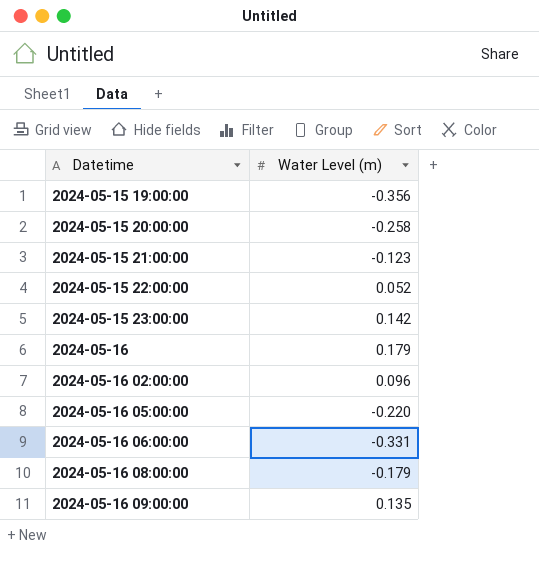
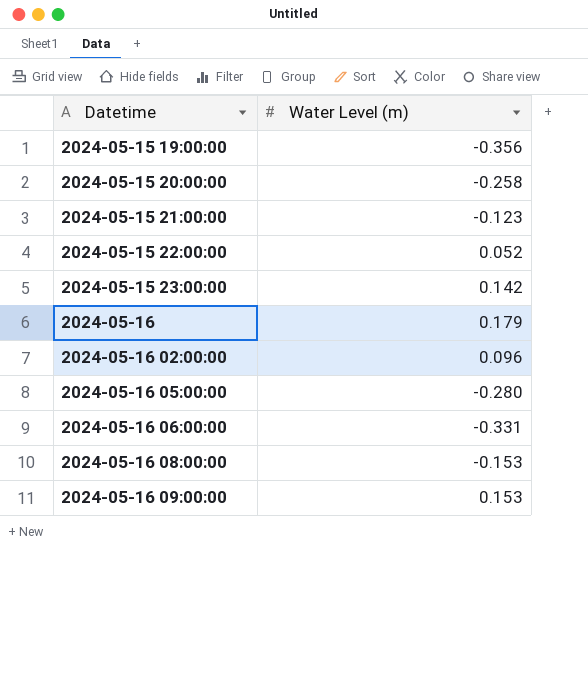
2024-05-16 05:00:00 | Water Level (m): -0.220 -> -0.280
2024-05-16 08:00:00 | Water Level (m): -0.179 -> -0.153
2024-05-16 09:00:00 | Water Level (m): 0.135 -> 0.153

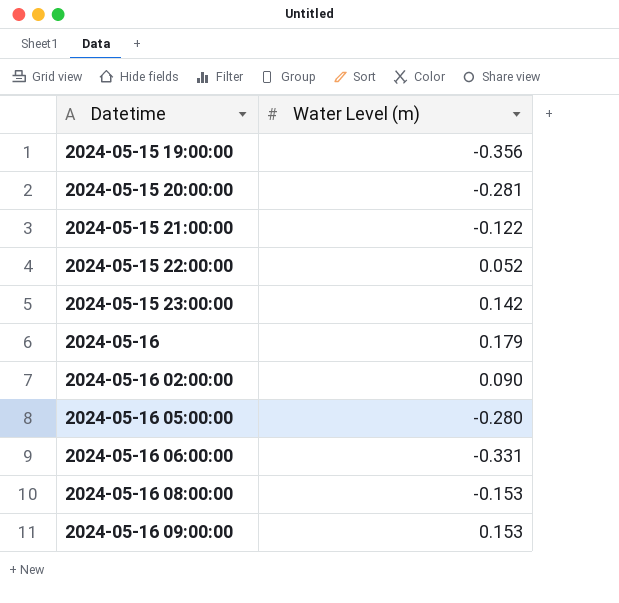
2024-05-15 20:00:00 | Water Level (m): -0.258 -> -0.281
2024-05-15 21:00:00 | Water Level (m): -0.123 -> -0.122
2024-05-16 02:00:00 | Water Level (m): 0.096 -> 0.090

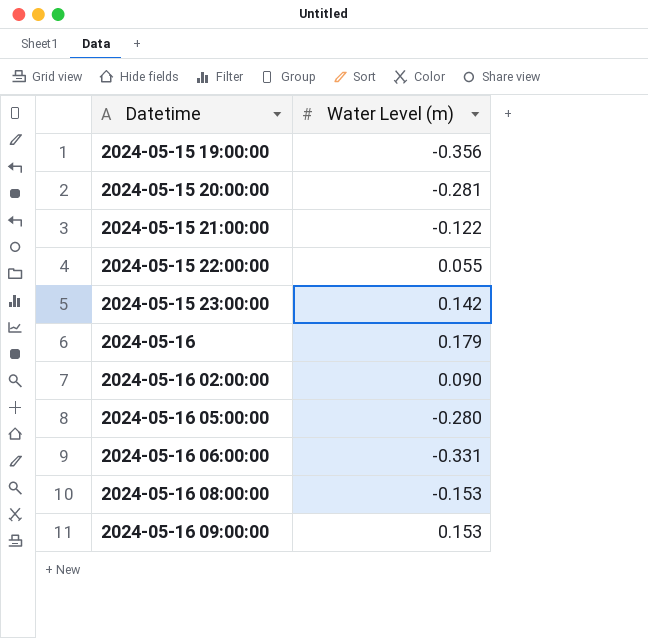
2024-05-15 22:00:00 | Water Level (m): 0.052 -> 0.055

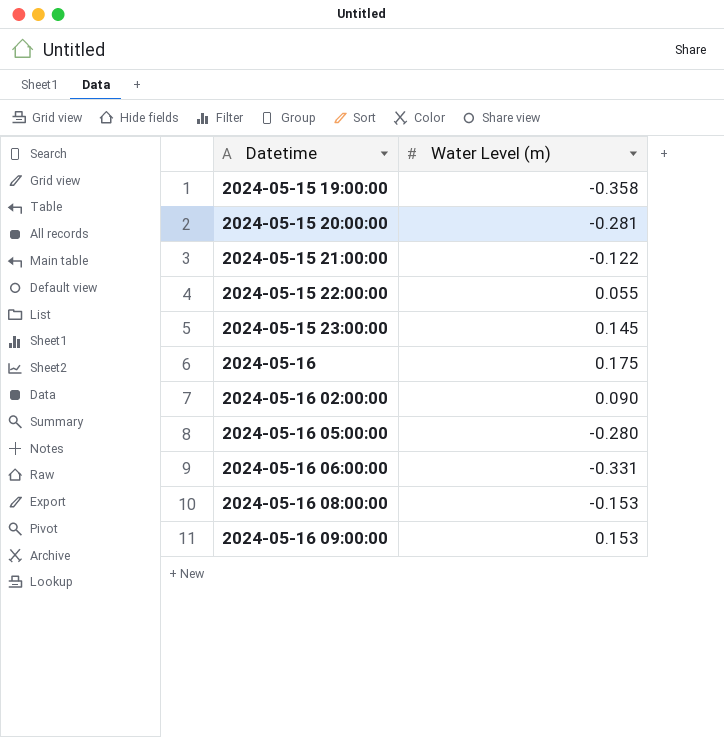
2024-05-15 19:00:00 | Water Level (m): -0.356 -> -0.358
2024-05-15 23:00:00 | Water Level (m): 0.142 -> 0.145
2024-05-16 | Water Level (m): 0.179 -> 0.175

